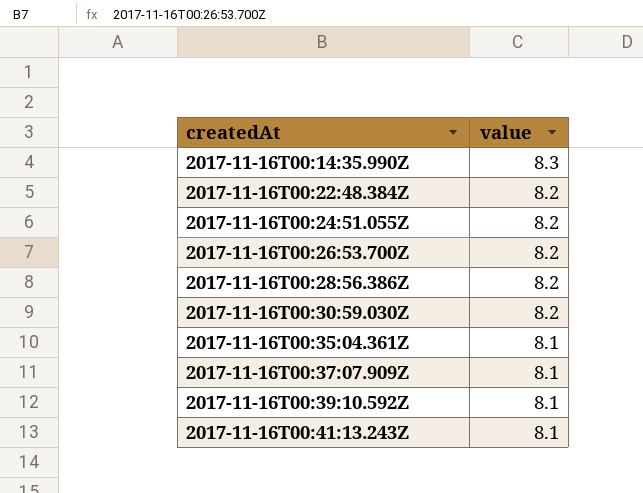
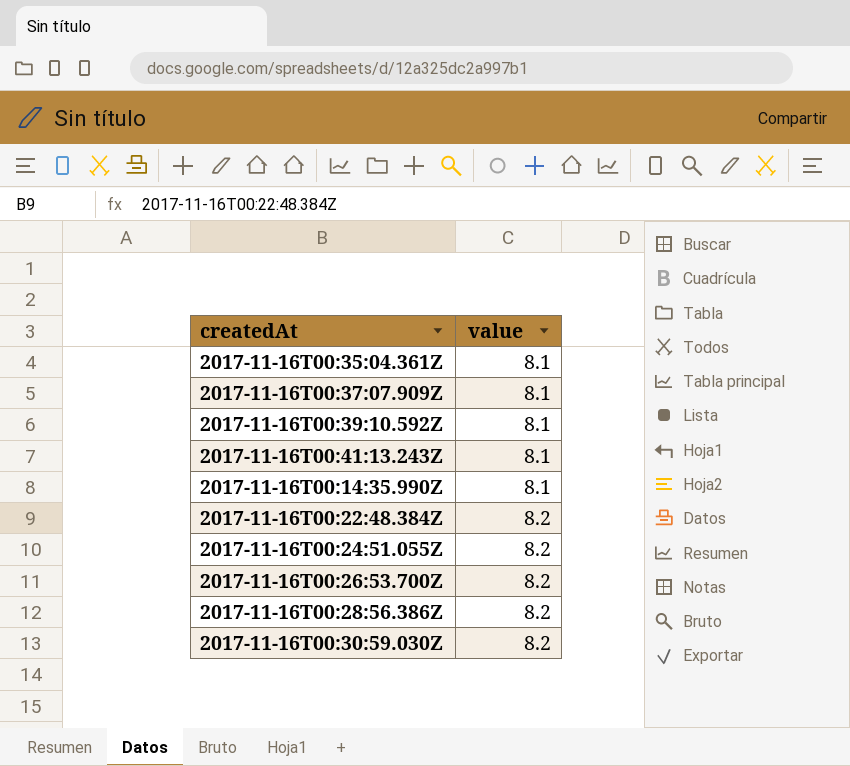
row order: createdAt ascending -> value ascending
2017-11-16T00:14:35.990Z | value: 8.3 -> 8.1

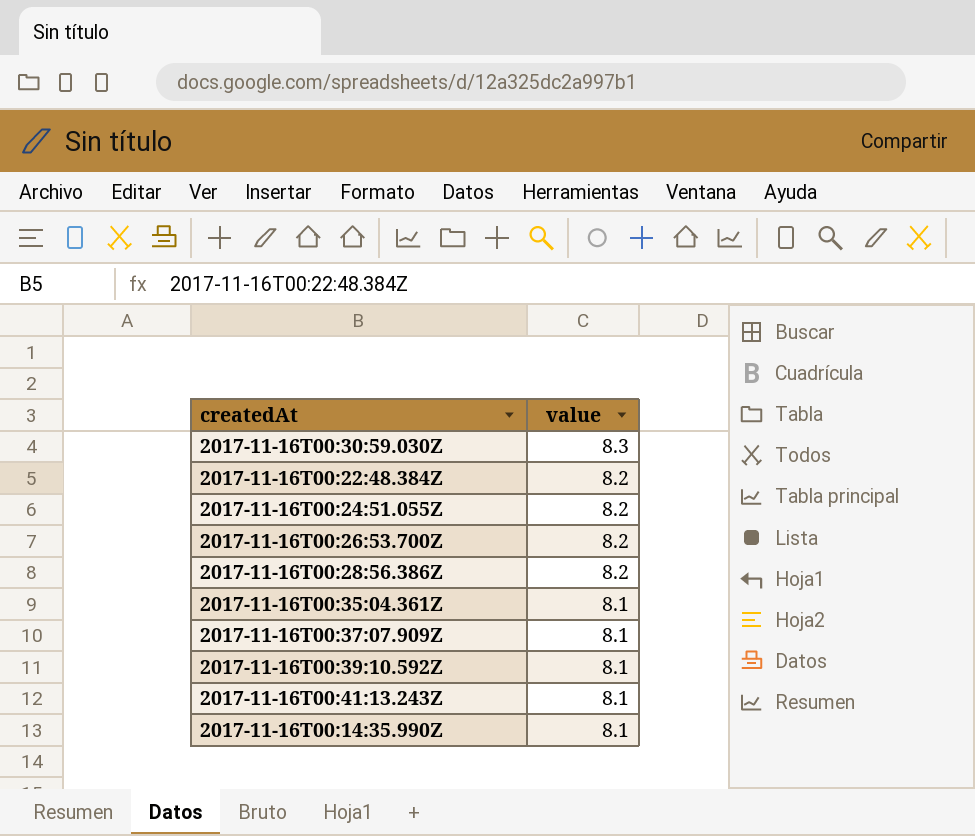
row order: value ascending -> value descending
2017-11-16T00:30:59.030Z | value: 8.2 -> 8.3

